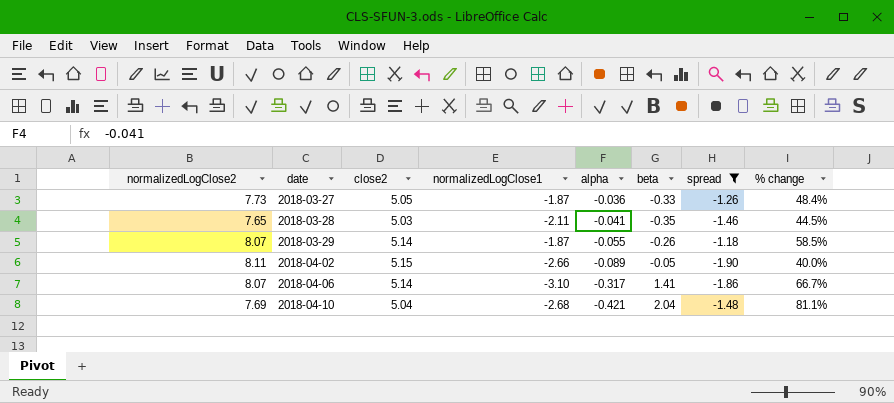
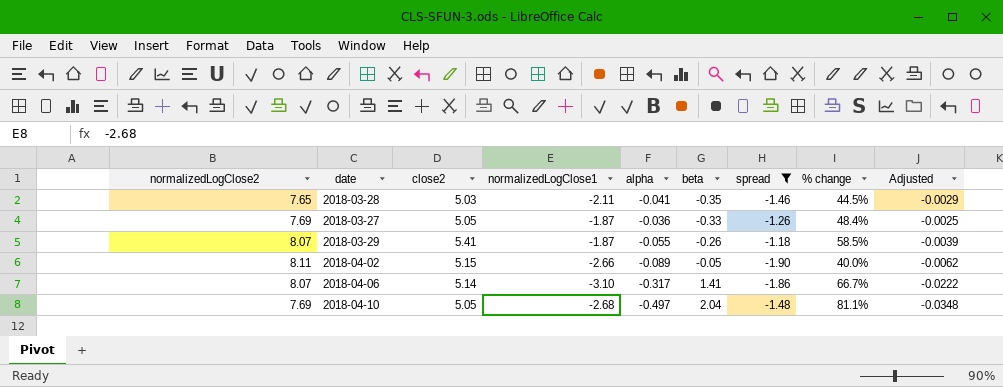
row order: date ascending -> beta ascending
column Adjusted | formula: none -> [alpha] * 0.07
2018-03-27 | normalizedLogClose2: 7.73 -> 7.69
2018-03-29 | close2: 5.14 -> 5.41
2018-04-10 | close2: 5.04 -> 5.05
2018-04-10 | alpha: -0.421 -> -0.497

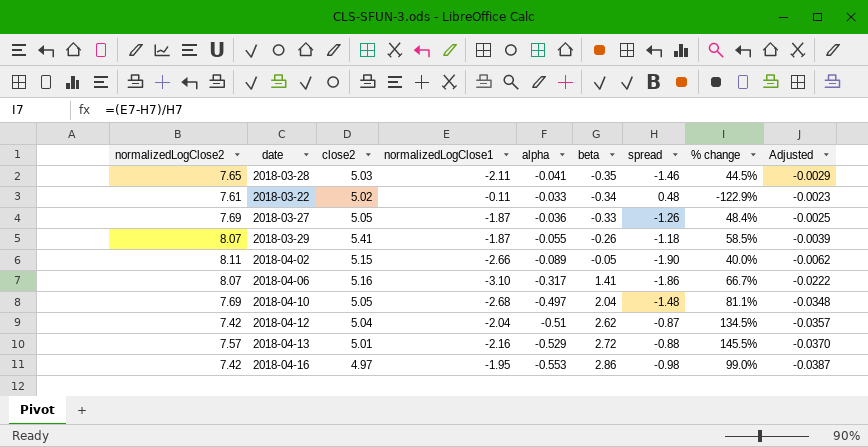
filter: spread <= -1.18 -> none
2018-04-06 | close2: 5.14 -> 5.16

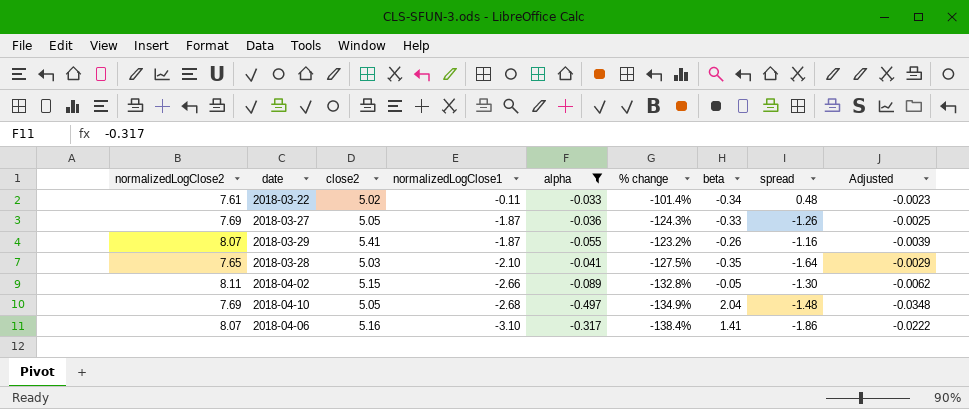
filter: none -> alpha >= -0.497
row order: beta ascending -> normalizedLogClose1 descending
column % change | formula: ([normalizedLogClose1] - [spread]) / [spread] -> ([normalizedLogClose1] - [normalizedLogClose2]) / [normalizedLogClose2]
column % change | position: 8 -> 6
2018-03-29 | spread: -1.18 -> -1.16
2018-03-28 | normalizedLogClose1: -2.11 -> -2.10
2018-03-28 | spread: -1.46 -> -1.64
2018-04-02 | spread: -1.90 -> -1.30

